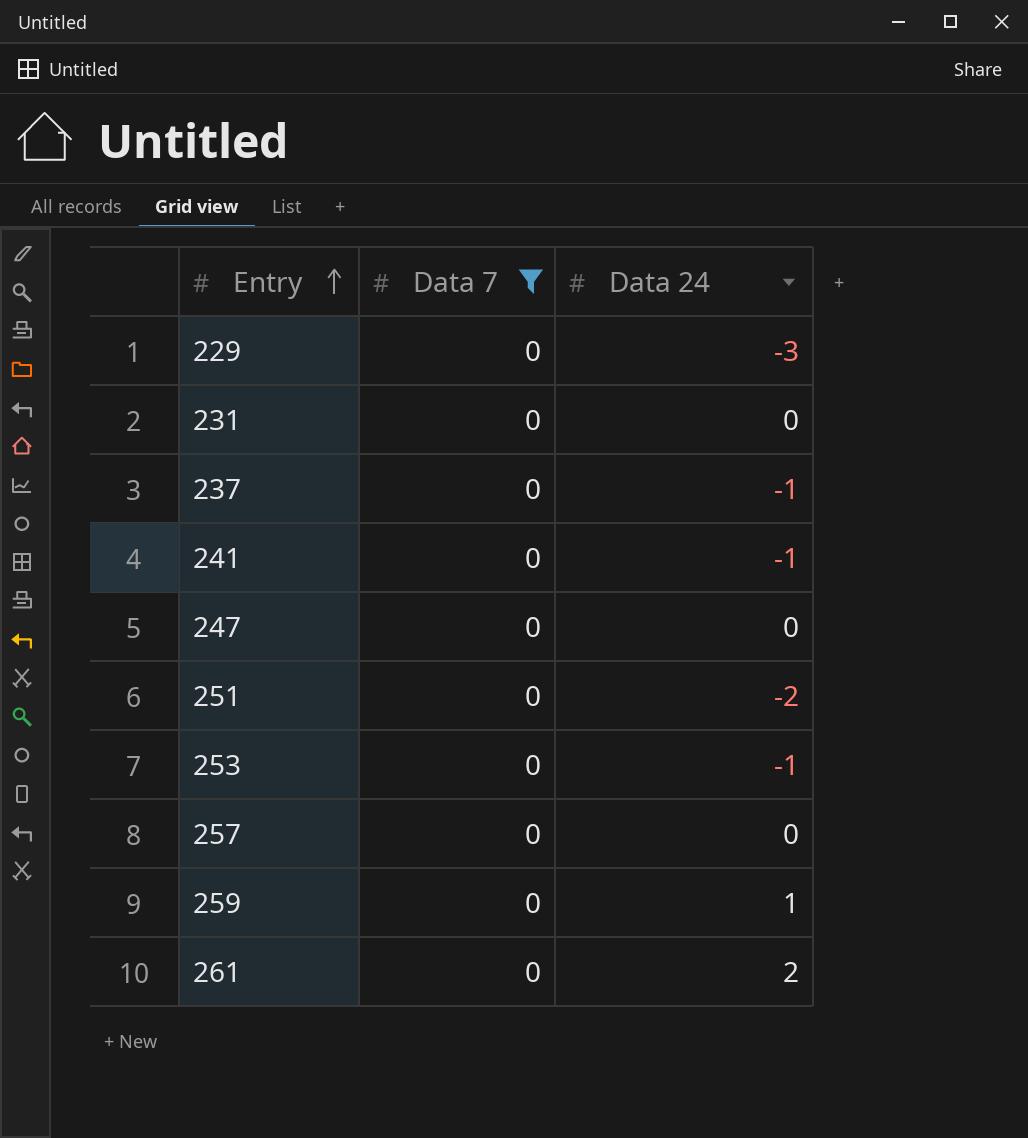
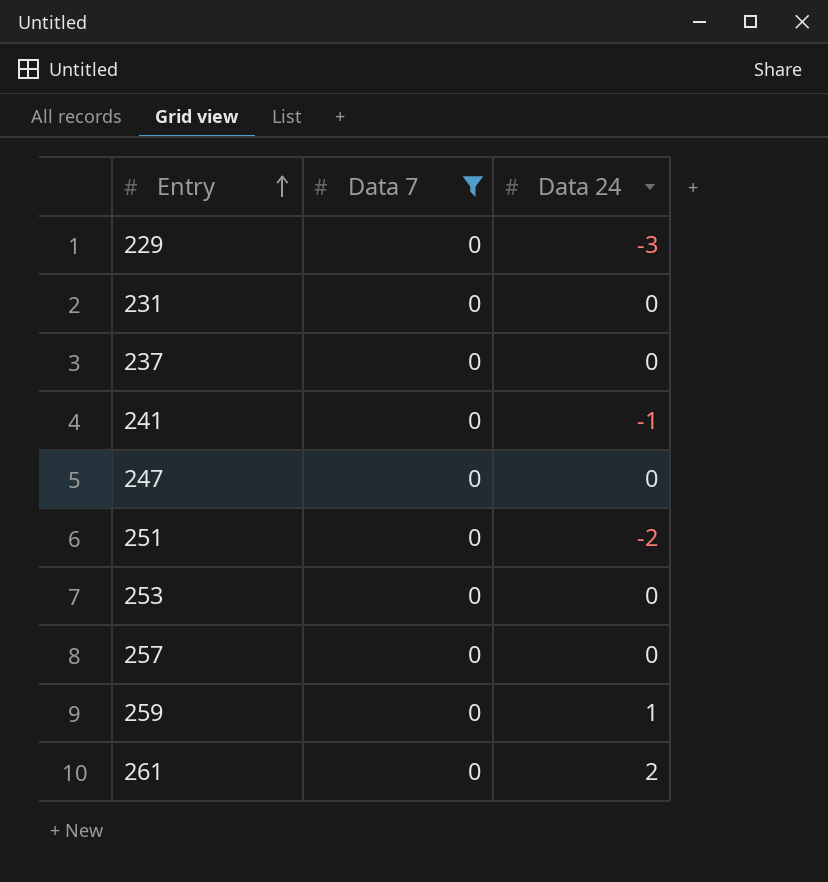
237 | Data 24: -1 -> 0
253 | Data 24: -1 -> 0

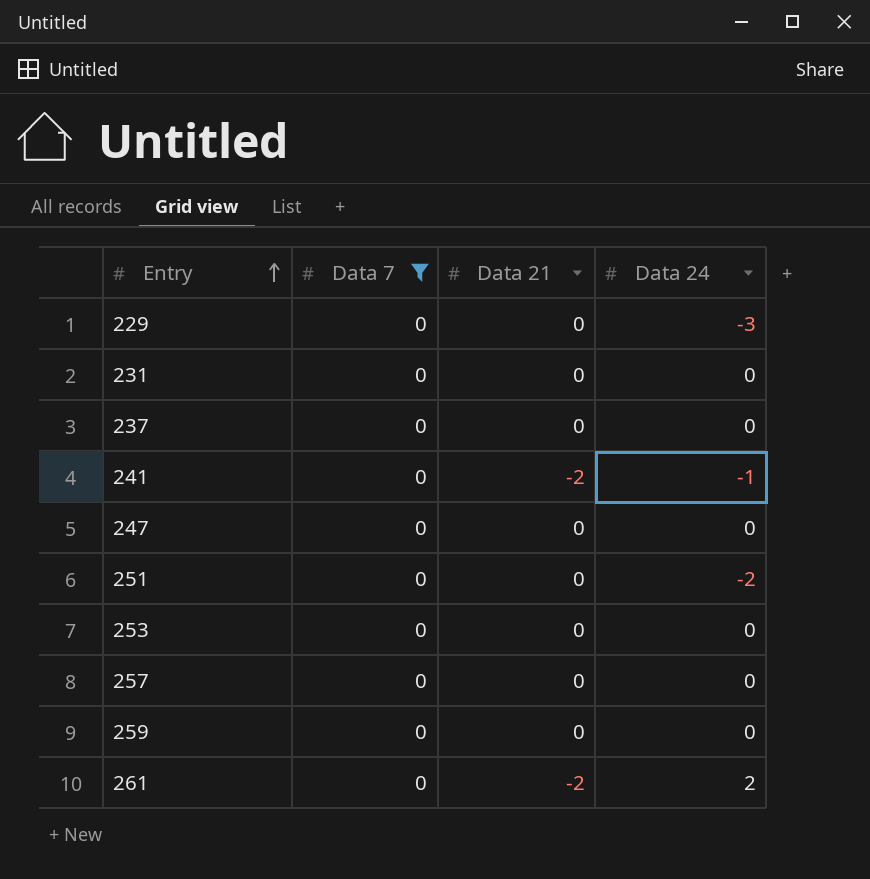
column Data 21 | position: none -> 3
259 | Data 24: 1 -> 0

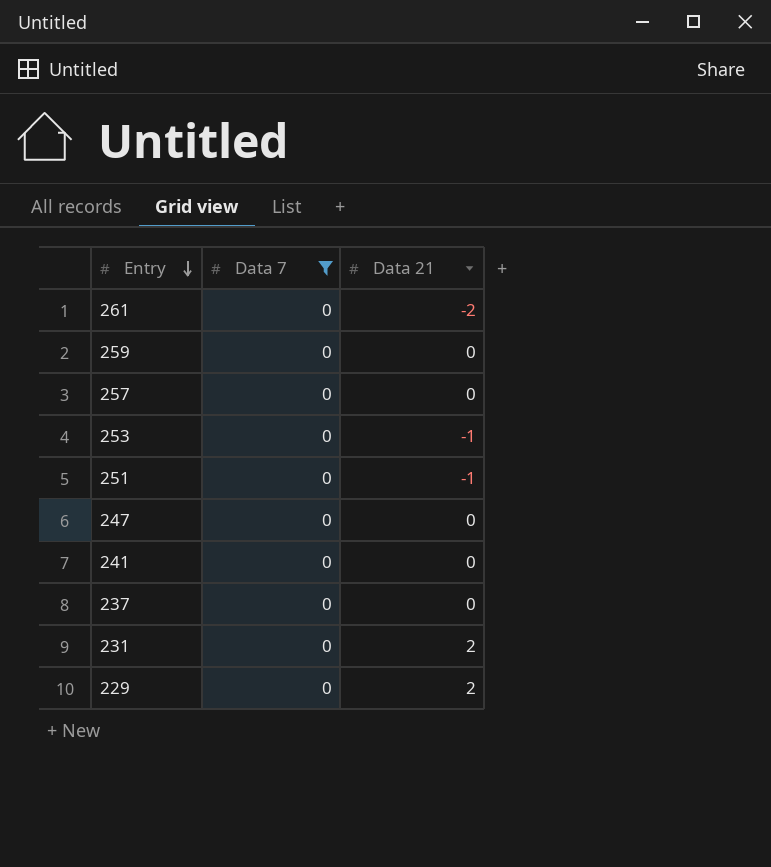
row order: Entry ascending -> Entry descending
column Data 24 | position: 4 -> none
253 | Data 21: 0 -> -1
251 | Data 21: 0 -> -1
241 | Data 21: -2 -> 0
231 | Data 21: 0 -> 2
229 | Data 21: 0 -> 2

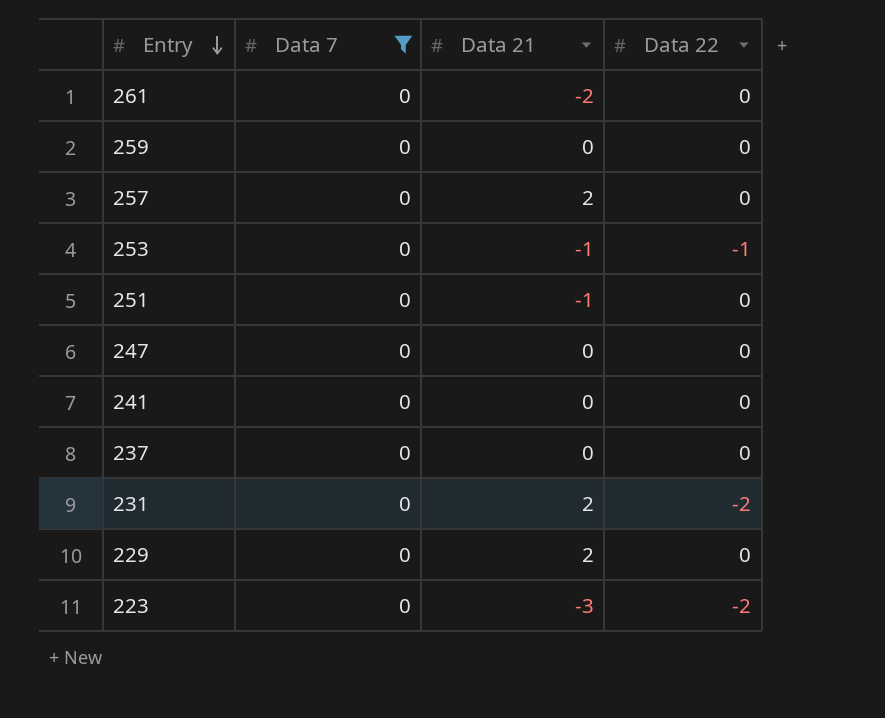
column Data 22 | position: none -> 4
257 | Data 21: 0 -> 2
row 223: none -> 0 | -3 | -2

